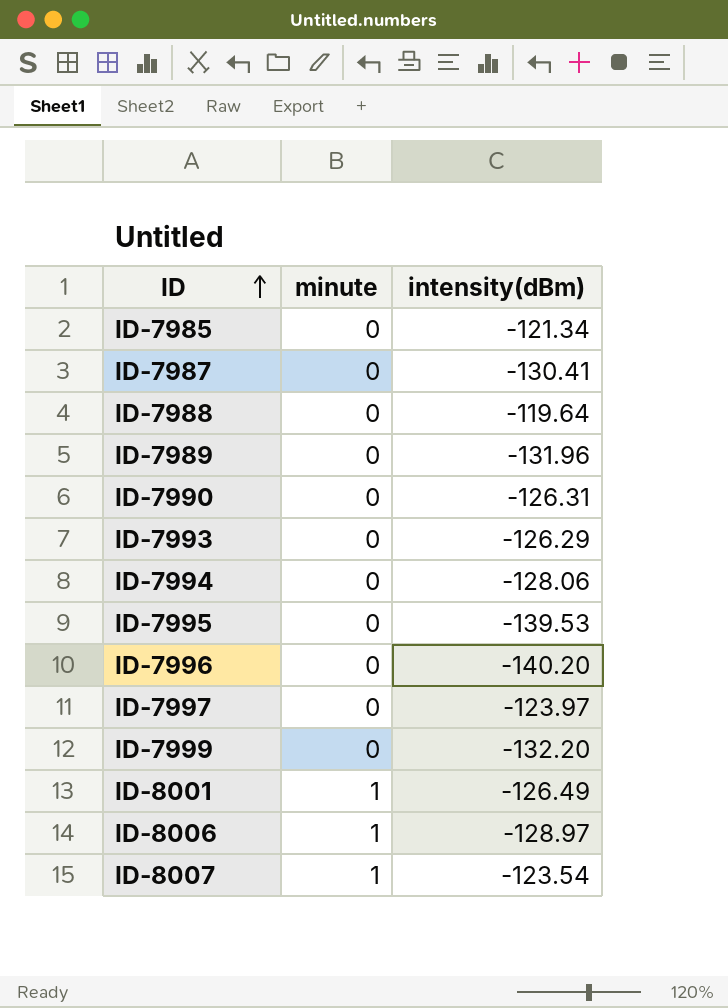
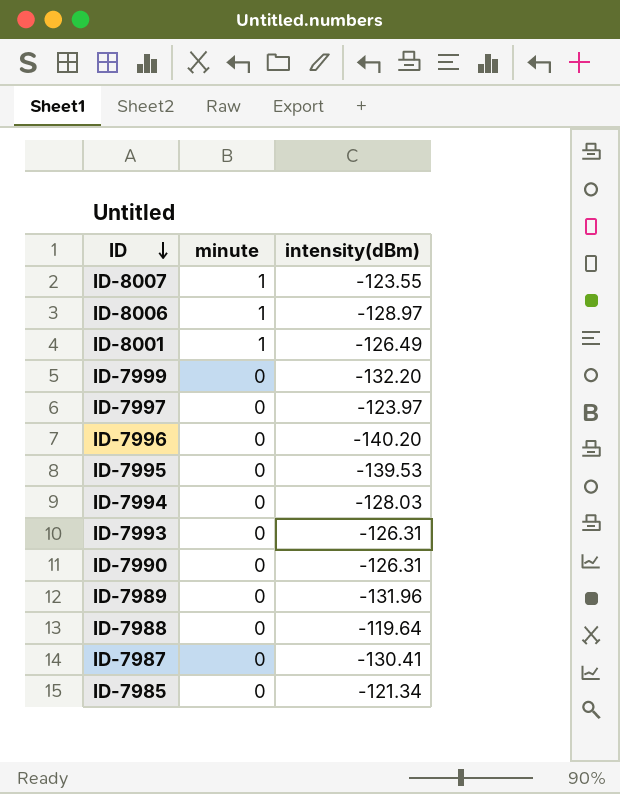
row order: ID ascending -> ID descending
ID-8007 | intensity(dBm): -123.54 -> -123.55
ID-7994 | intensity(dBm): -128.06 -> -128.03
ID-7993 | intensity(dBm): -126.29 -> -126.31

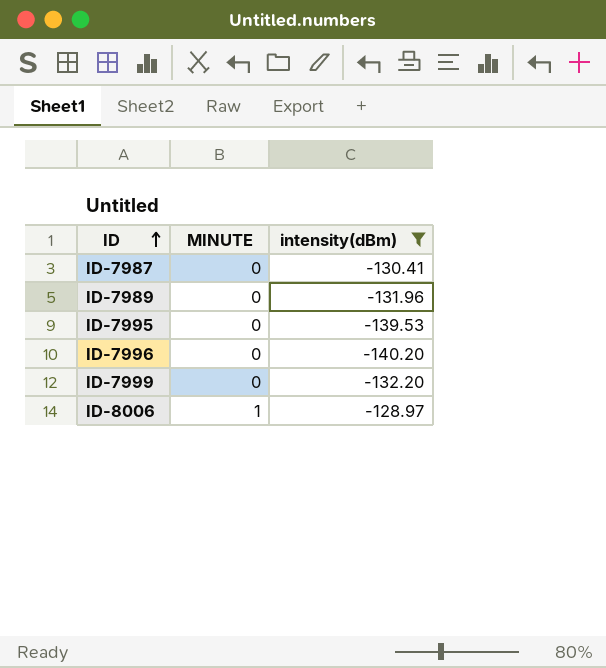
filter: none -> intensity(dBm) <= -128.97
row order: ID descending -> ID ascending
column name: minute -> MINUTE

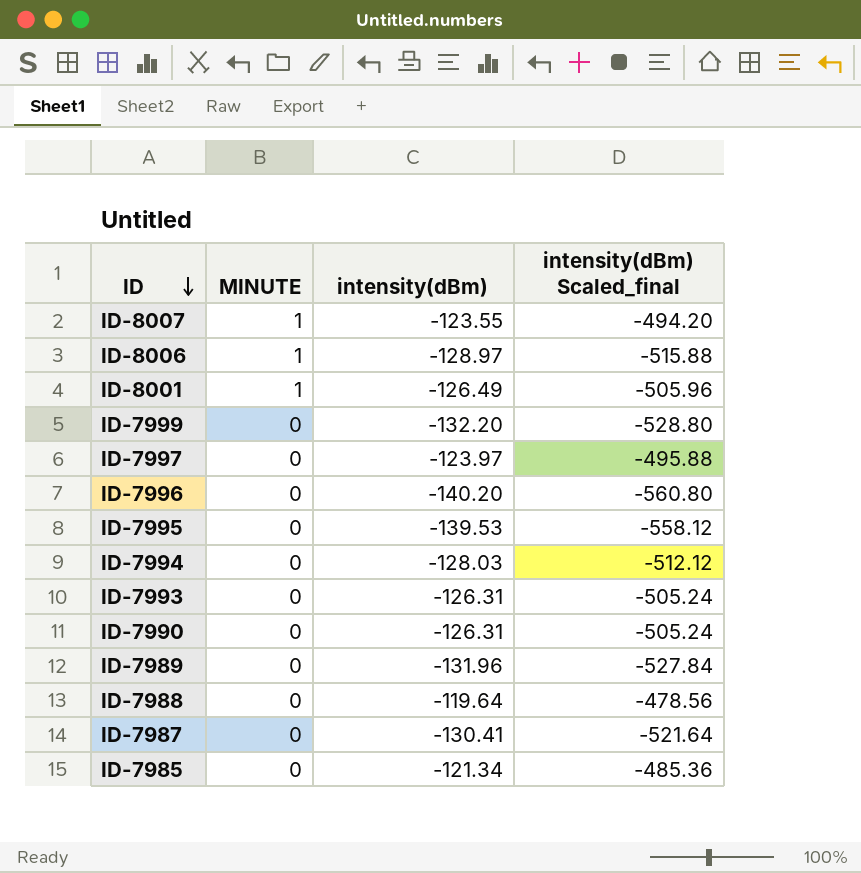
filter: intensity(dBm) <= -128.97 -> none
row order: ID ascending -> ID descending
column intensity(dBm) Scaled_final | formula: none -> [intensity(dBm)] * 4

